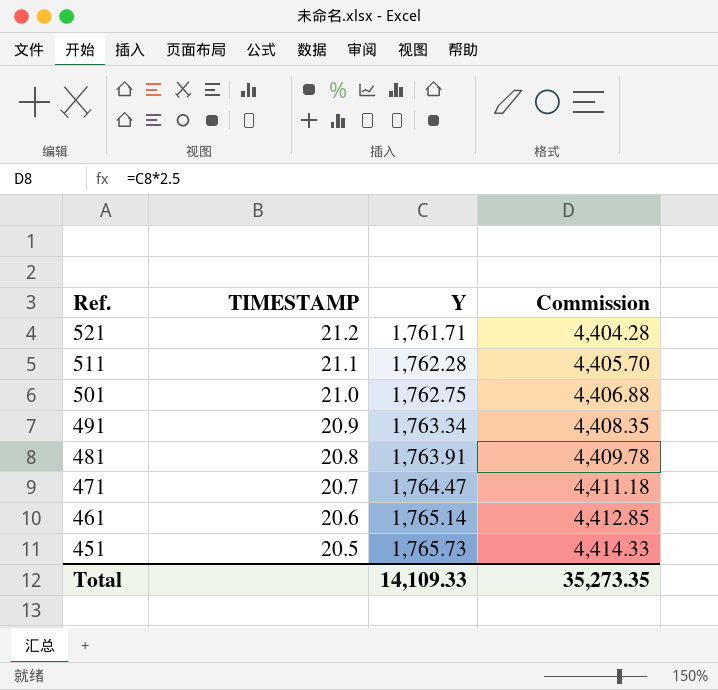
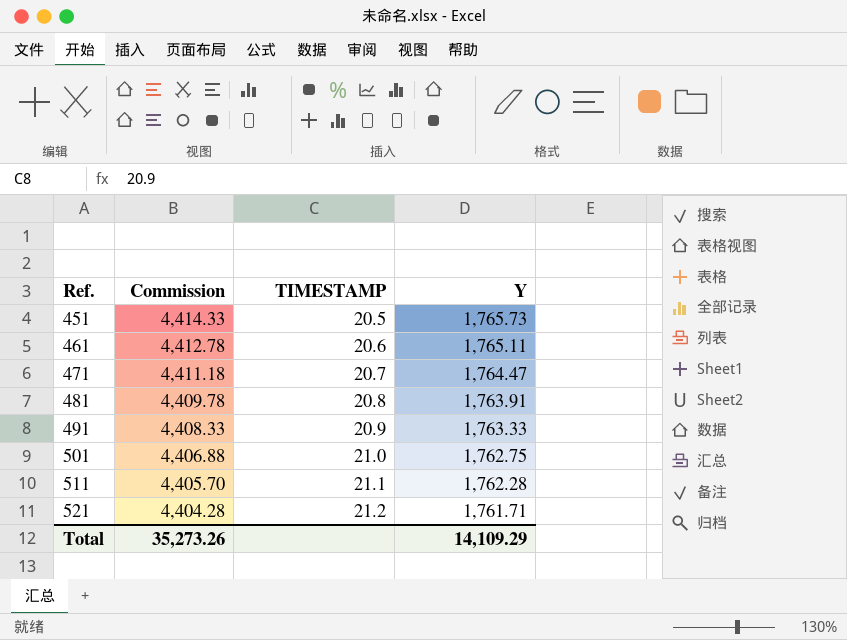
row order: Ref. descending -> Ref. ascending
column Commission | position: 4 -> 2
461 | Commission: 4,412.85 -> 4,412.78
461 | Y: 1,765.14 -> 1,765.11
491 | Commission: 4,408.35 -> 4,408.33
491 | Y: 1,763.34 -> 1,763.33
Total | Commission: 35,273.35 -> 35,273.26
Total | Y: 14,109.33 -> 14,109.29

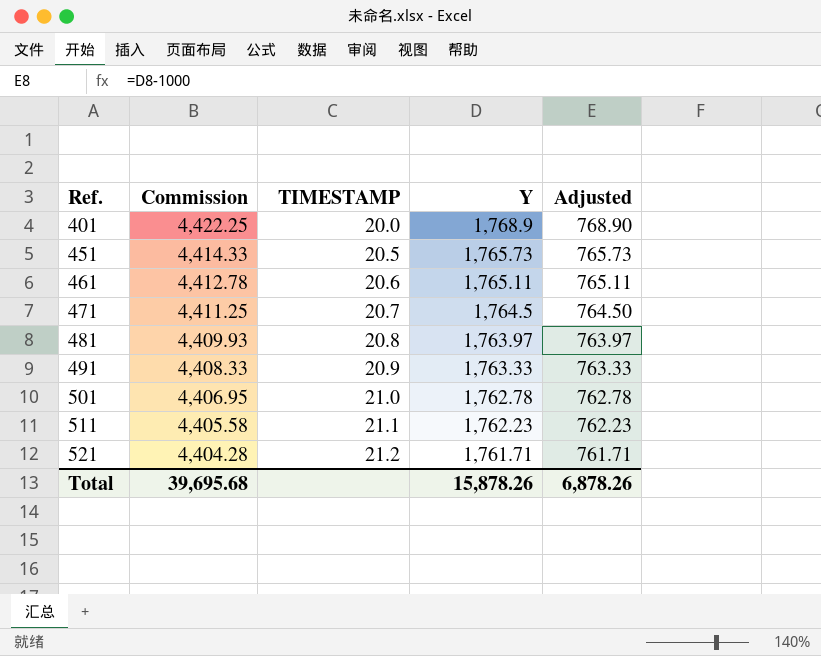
column Adjusted | formula: none -> [Y] - 1000
row 401: none -> 4,422.25 | 20.0 | 1,768.9 | 768.90
471 | Commission: 4,411.18 -> 4,411.25
471 | Y: 1,764.47 -> 1,764.5
481 | Commission: 4,409.78 -> 4,409.93
481 | Y: 1,763.91 -> 1,763.97
501 | Commission: 4,406.88 -> 4,406.95
501 | Y: 1,762.75 -> 1,762.78
511 | Commission: 4,405.70 -> 4,405.58
511 | Y: 1,762.28 -> 1,762.23
Total | Commission: 35,273.26 -> 39,695.68
Total | Y: 14,109.29 -> 15,878.26

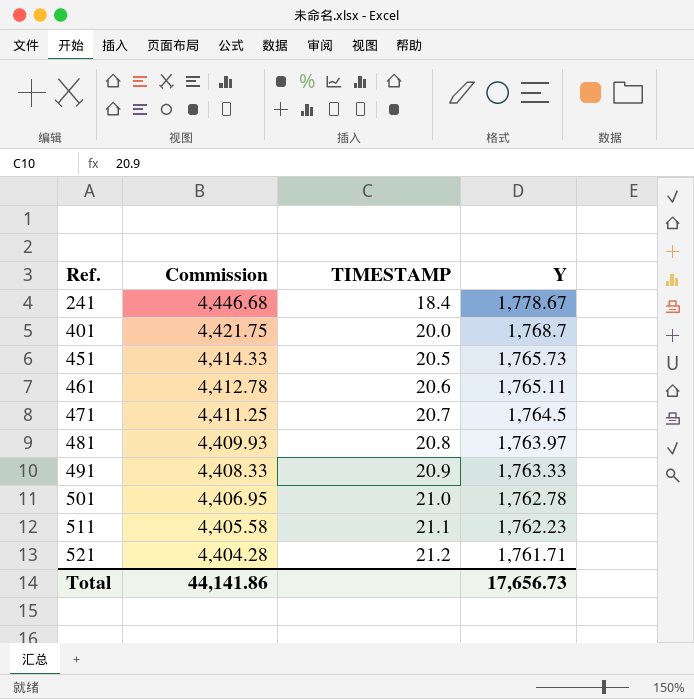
column Adjusted | formula: [Y] - 1000 -> none
row 241: none -> 4,446.68 | 18.4 | 1,778.67
401 | Commission: 4,422.25 -> 4,421.75
401 | Y: 1,768.9 -> 1,768.7
Total | Commission: 39,695.68 -> 44,141.86
Total | Y: 15,878.26 -> 17,656.73

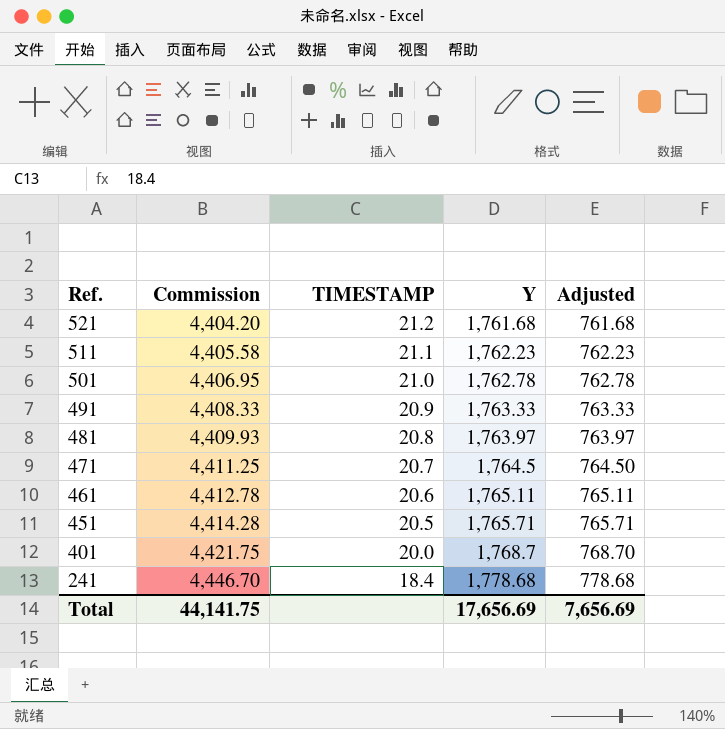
row order: Ref. ascending -> Ref. descending
column Adjusted | formula: none -> [Y] - 1000
521 | Commission: 4,404.28 -> 4,404.20
521 | Y: 1,761.71 -> 1,761.68
451 | Commission: 4,414.33 -> 4,414.28
451 | Y: 1,765.73 -> 1,765.71
241 | Commission: 4,446.68 -> 4,446.70
241 | Y: 1,778.67 -> 1,778.68
Total | Commission: 44,141.86 -> 44,141.75
Total | Y: 17,656.73 -> 17,656.69

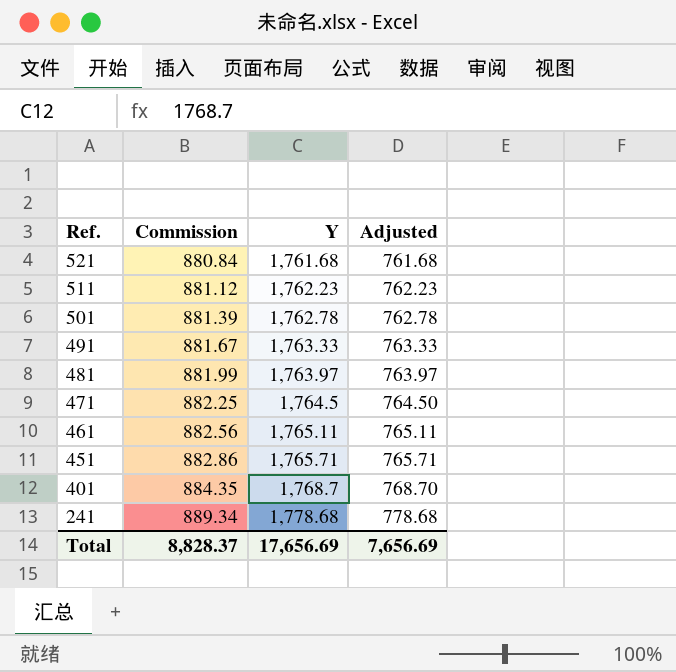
column TIMESTAMP | position: 3 -> none
column Commission | formula: [Y] * 2.5 -> [Y] * 0.5
Total | Commission: 44,141.75 -> 8,828.37

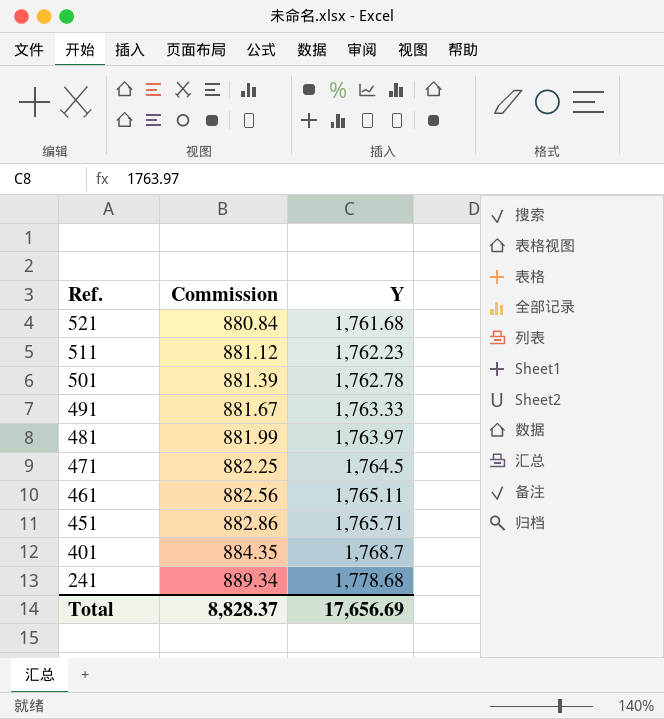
column Adjusted | formula: [Y] - 1000 -> none

